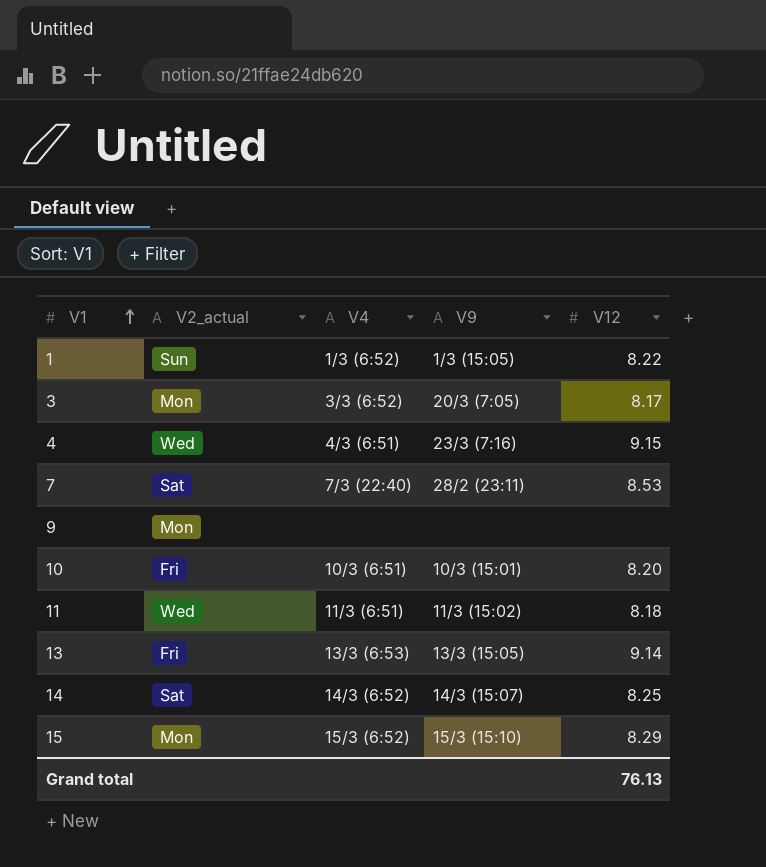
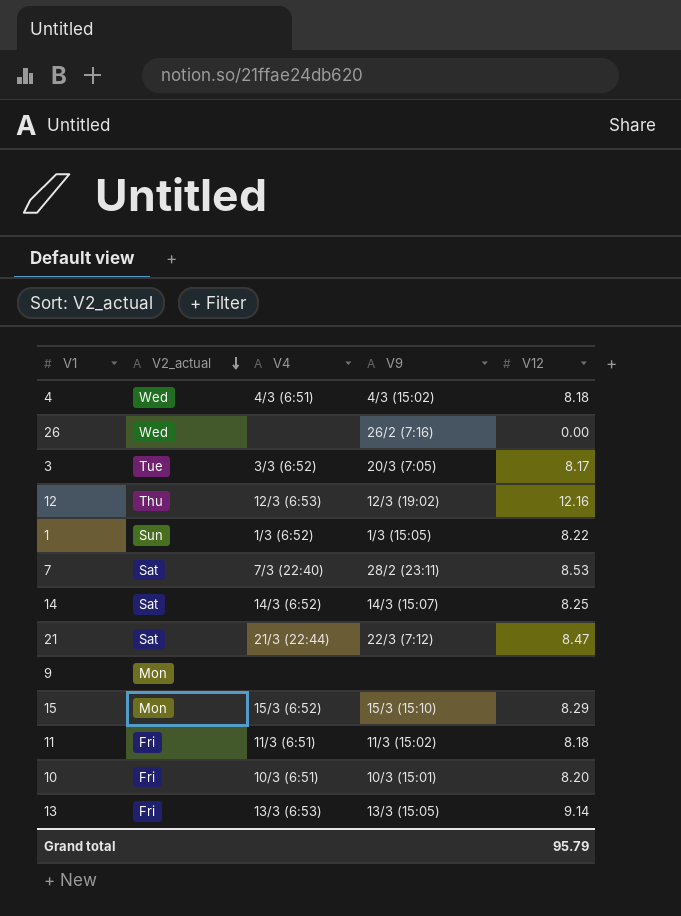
row order: V1 ascending -> V2_actual descending
4 | V9: 23/3 (7:16) -> 4/3 (15:02)
4 | V12: 9.15 -> 8.18
row 26: none -> Wed | none | 26/2 (7:16) | 0.00
3 | V2_actual: Mon -> Tue
row 12: none -> Thu | 12/3 (6:53) | 12/3 (19:02) | 12.16
row 21: none -> Sat | 21/3 (22:44) | 22/3 (7:12) | 8.47
11 | V2_actual: Wed -> Fri
Grand total | V12: 76.13 -> 95.79

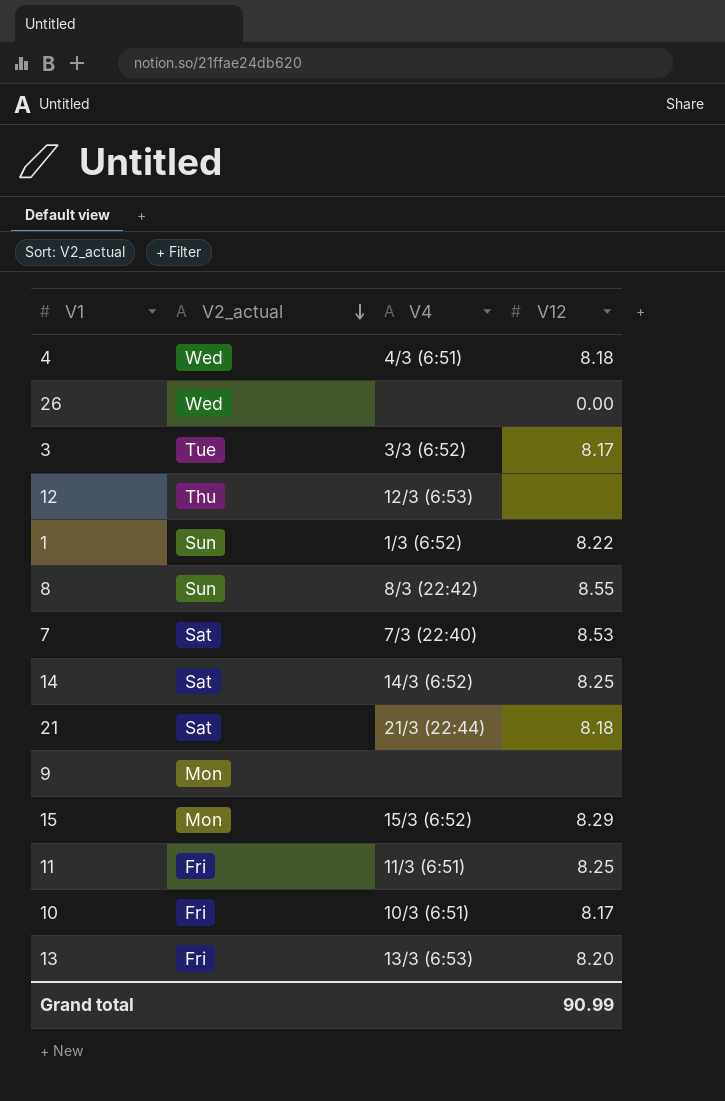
column V9 | position: 4 -> none
12 | V12: 12.16 -> none
row 8: none -> Sun | 8/3 (22:42) | 8.55
21 | V12: 8.47 -> 8.18
11 | V12: 8.18 -> 8.25
10 | V12: 8.20 -> 8.17
13 | V12: 9.14 -> 8.20
Grand total | V12: 95.79 -> 90.99

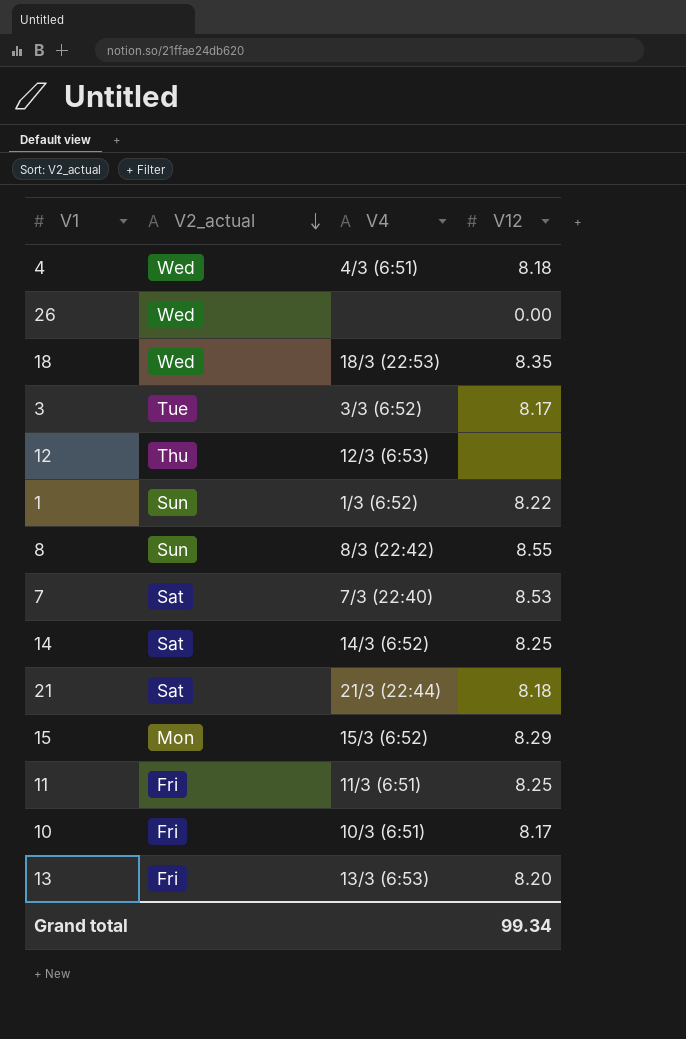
row 9: Mon | none | none -> none
row 18: none -> Wed | 18/3 (22:53) | 8.35
Grand total | V12: 90.99 -> 99.34

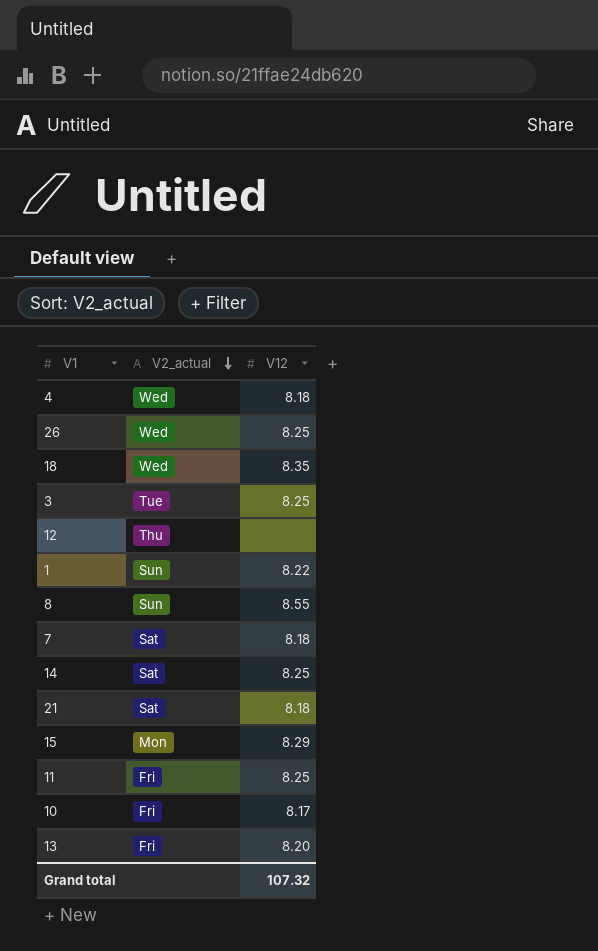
column V4 | position: 3 -> none
26 | V12: 0.00 -> 8.25
3 | V12: 8.17 -> 8.25
7 | V12: 8.53 -> 8.18
Grand total | V12: 99.34 -> 107.32

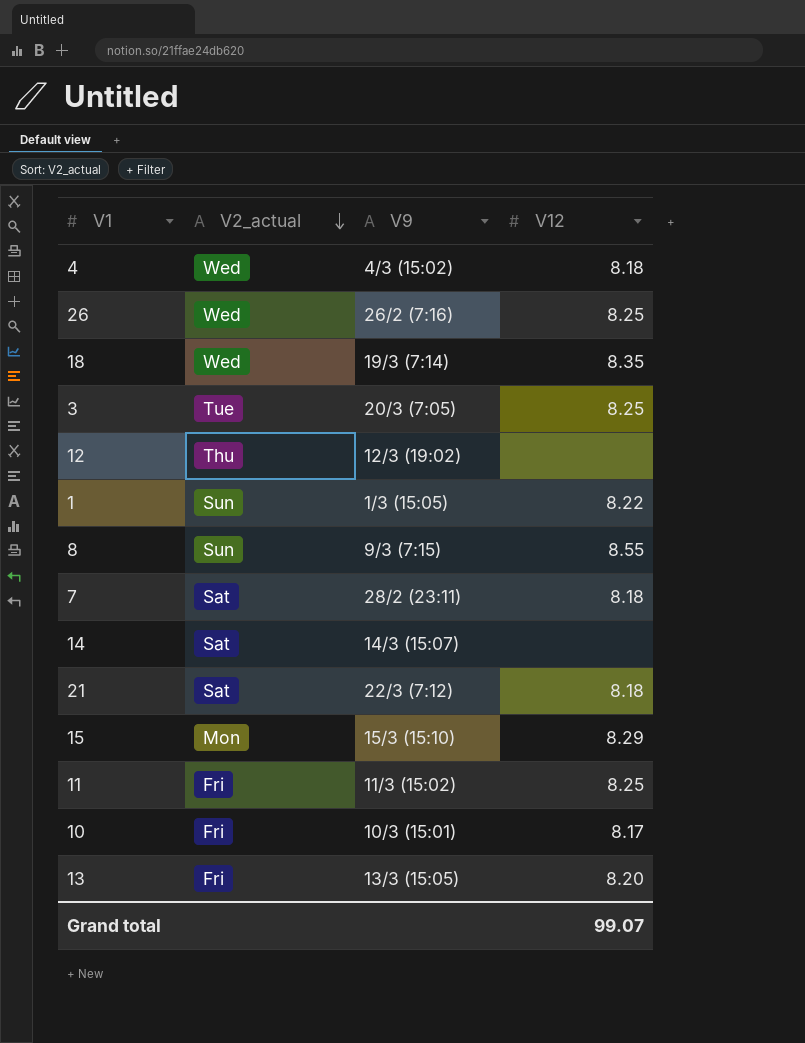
column V9 | position: none -> 3
14 | V12: 8.25 -> none
Grand total | V12: 107.32 -> 99.07

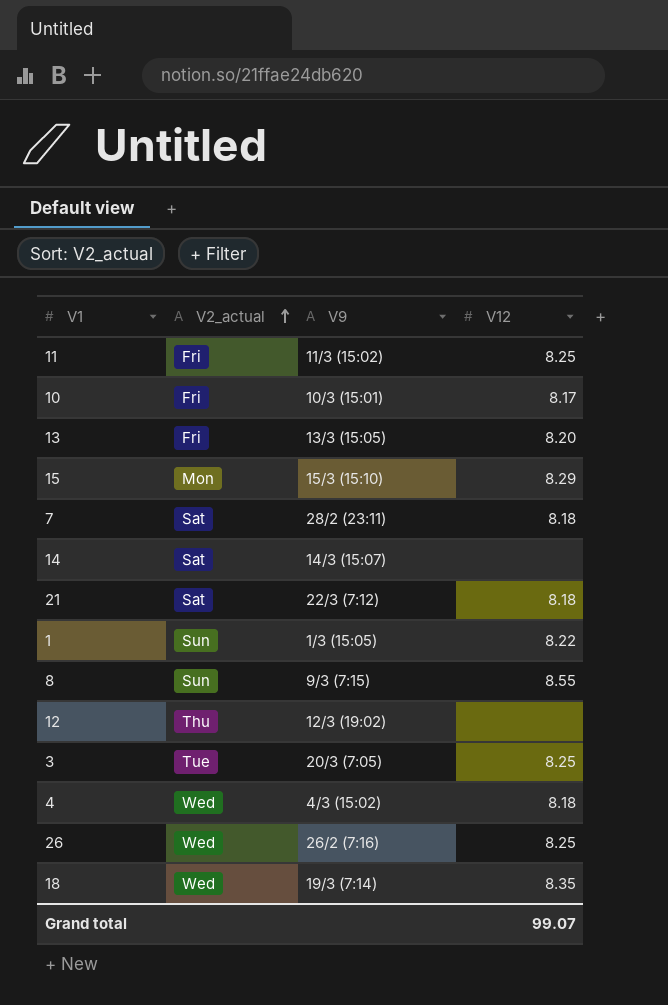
row order: V2_actual descending -> V2_actual ascending

